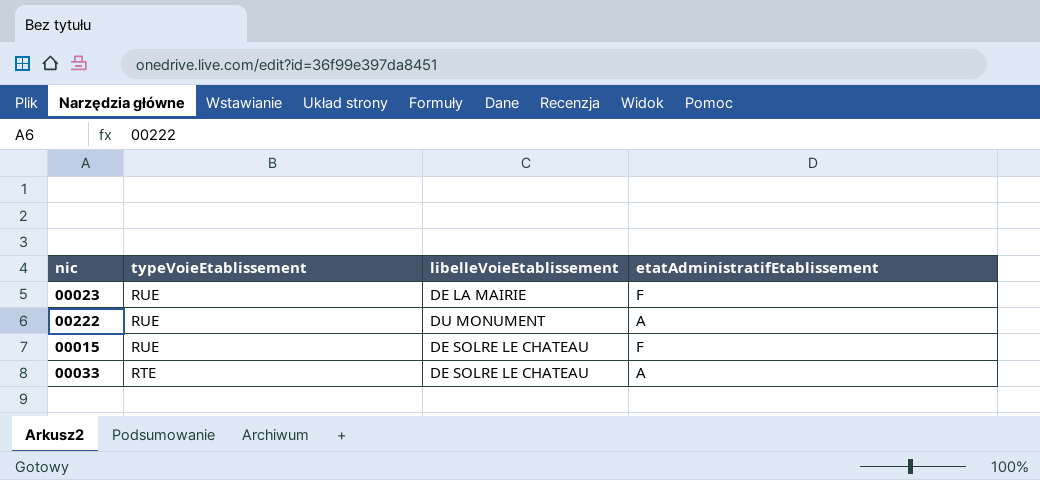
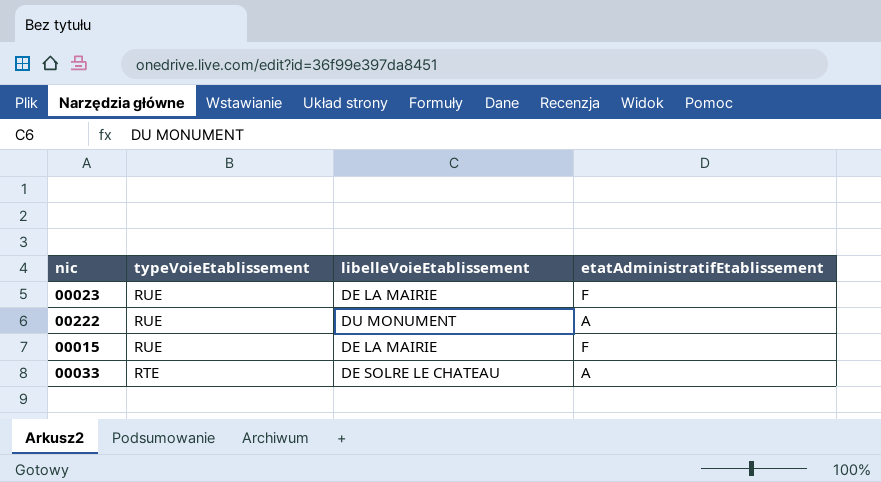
00015 | libelleVoieEtablissement: DE SOLRE LE CHATEAU -> DE LA MAIRIE

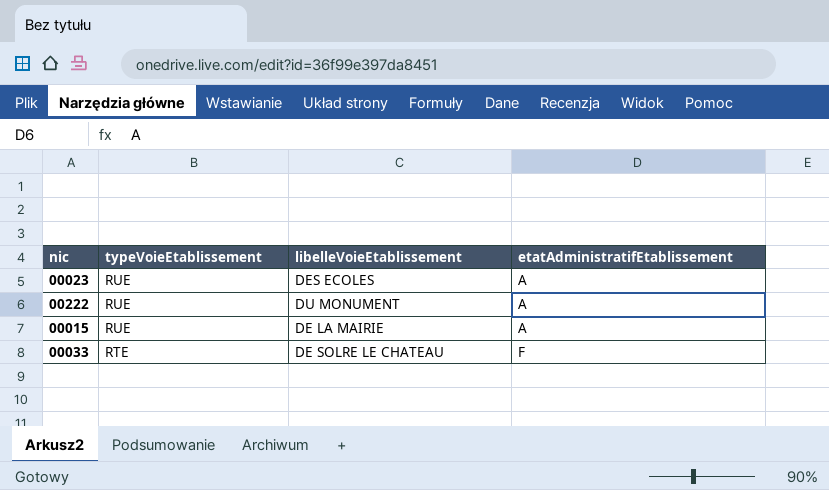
00023 | libelleVoieEtablissement: DE LA MAIRIE -> DES ECOLES
00023 | etatAdministratifEtablissement: F -> A
00015 | etatAdministratifEtablissement: F -> A
00033 | etatAdministratifEtablissement: A -> F

